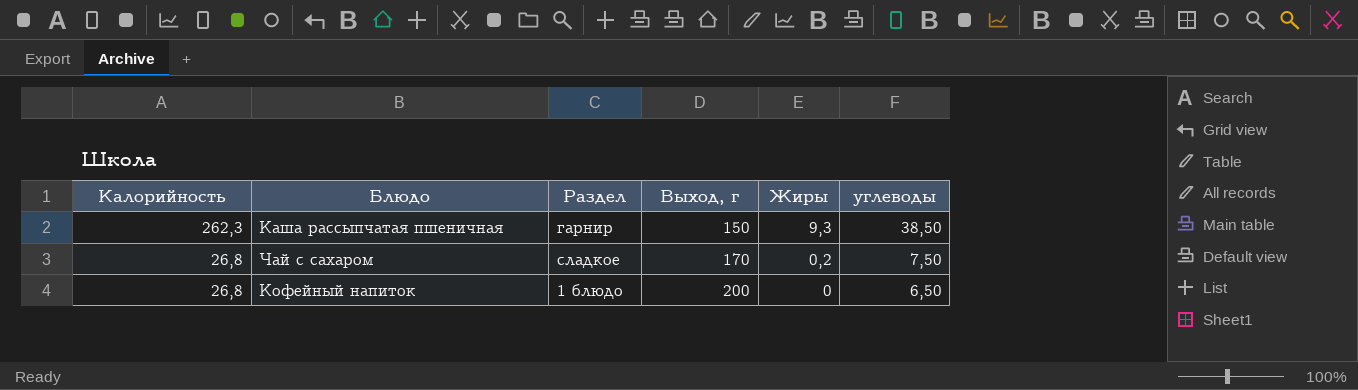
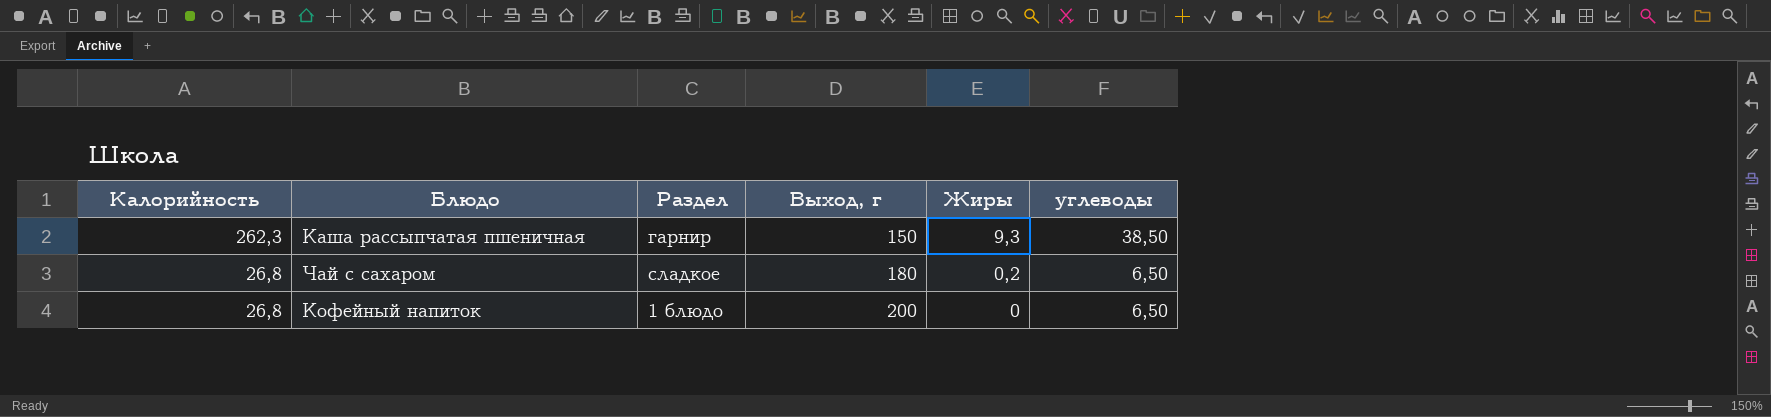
Чай с сахаром | Выход, г: 170 -> 180
Чай с сахаром | углеводы: 7,50 -> 6,50

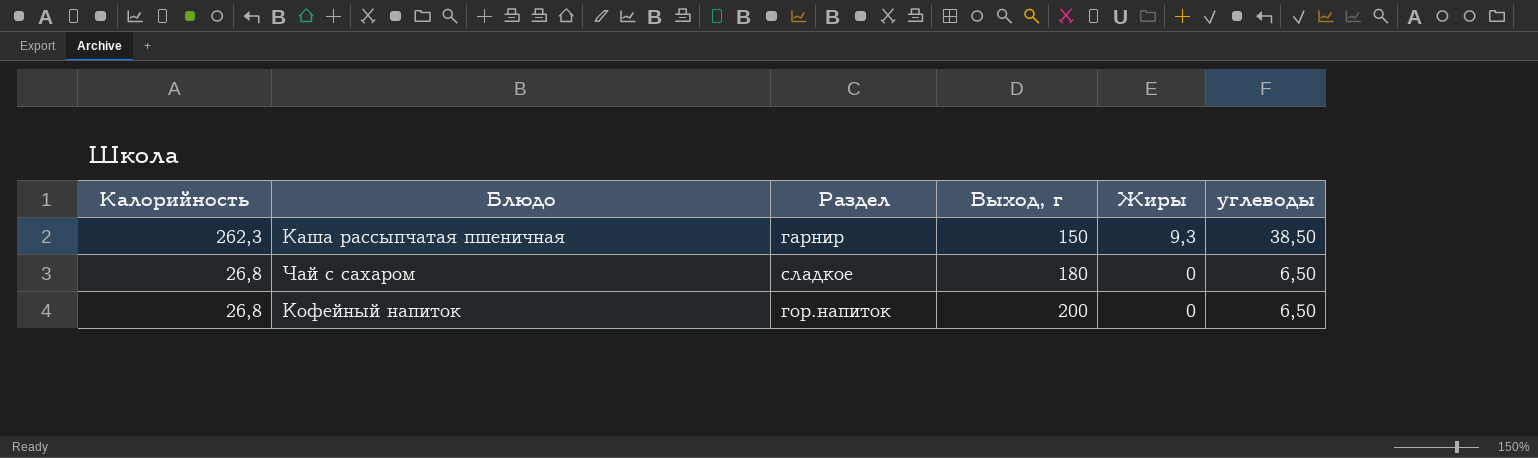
Чай с сахаром | Жиры: 0,2 -> 0
Кофейный напиток | Раздел: 1 блюдо -> гор.напиток

